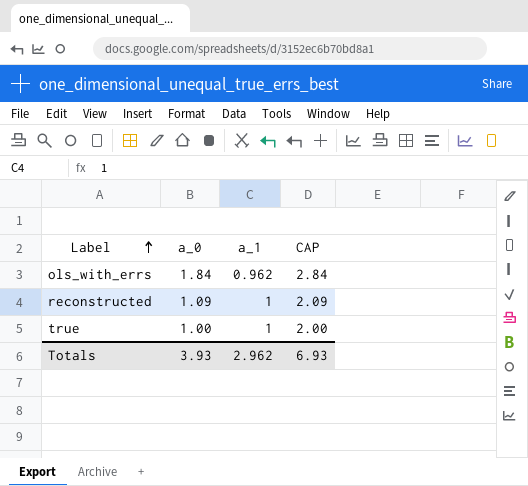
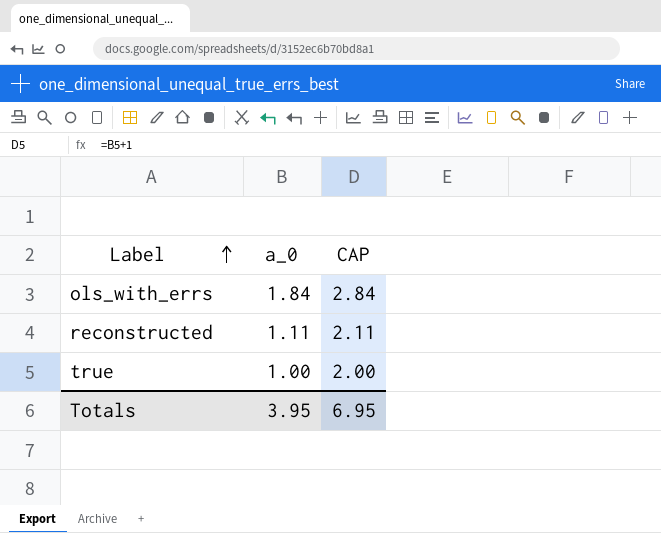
column a_1 | position: 3 -> none
reconstructed | a_0: 1.09 -> 1.11
reconstructed | CAP: 2.09 -> 2.11
Totals | a_0: 3.93 -> 3.95
Totals | CAP: 6.93 -> 6.95

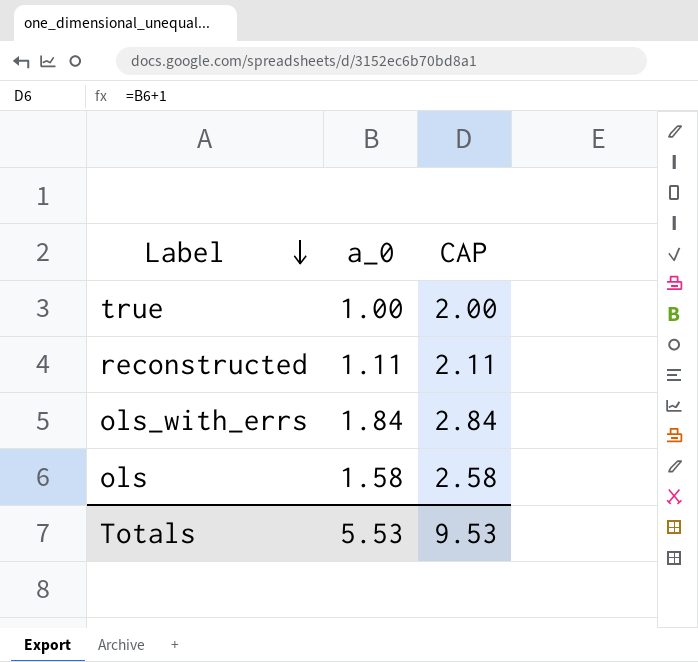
row order: Label ascending -> Label descending
row ols: none -> 1.58 | 2.58
Totals | a_0: 3.95 -> 5.53
Totals | CAP: 6.95 -> 9.53

